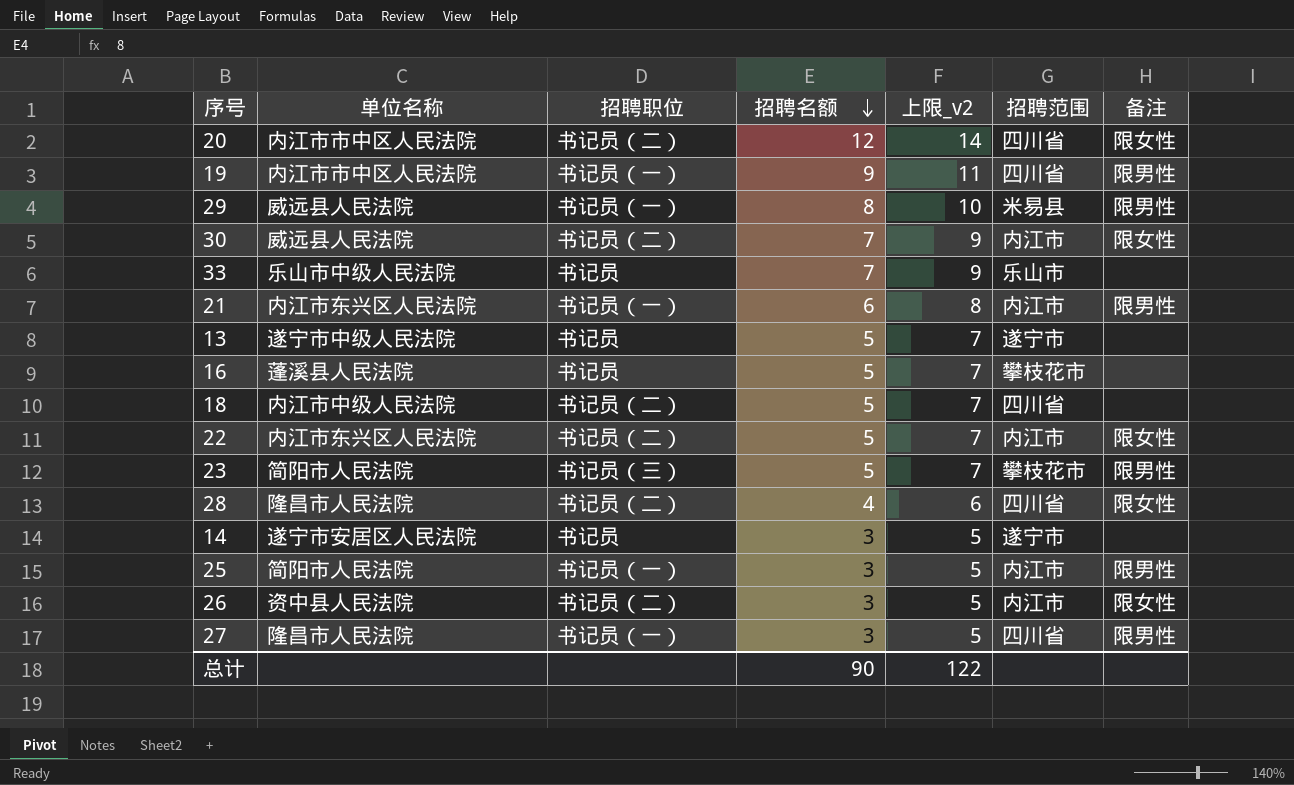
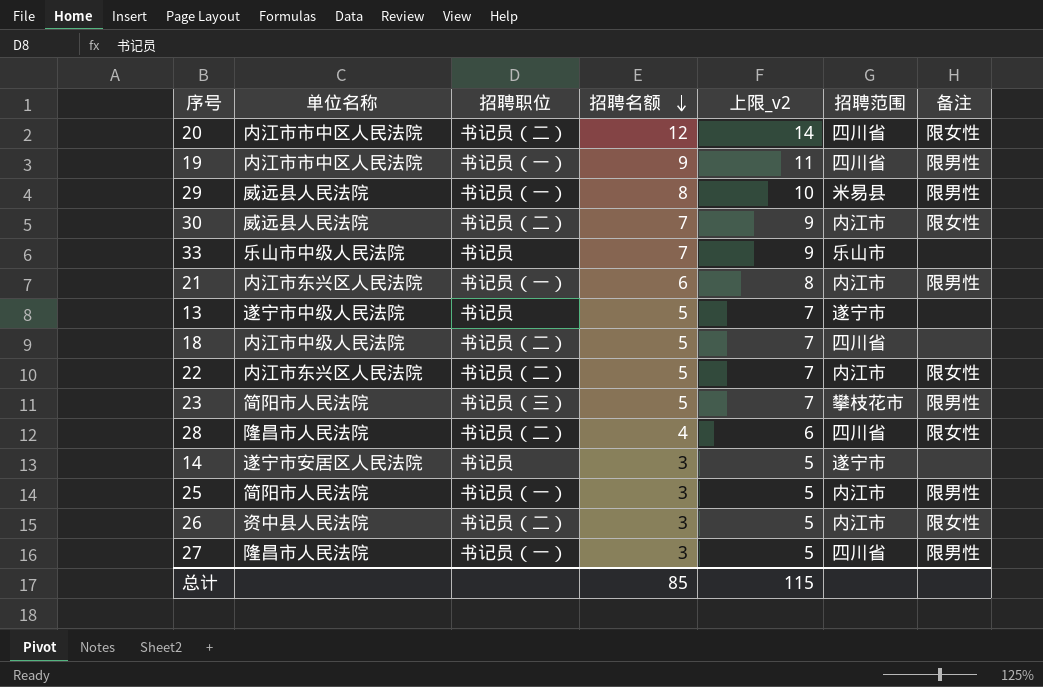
row 16: 蓬溪县人民法院 | 书记员 | 5 | 7 | 攀枝花市 | none -> none
总计 | 招聘名额: 90 -> 85
总计 | 上限_v2: 122 -> 115

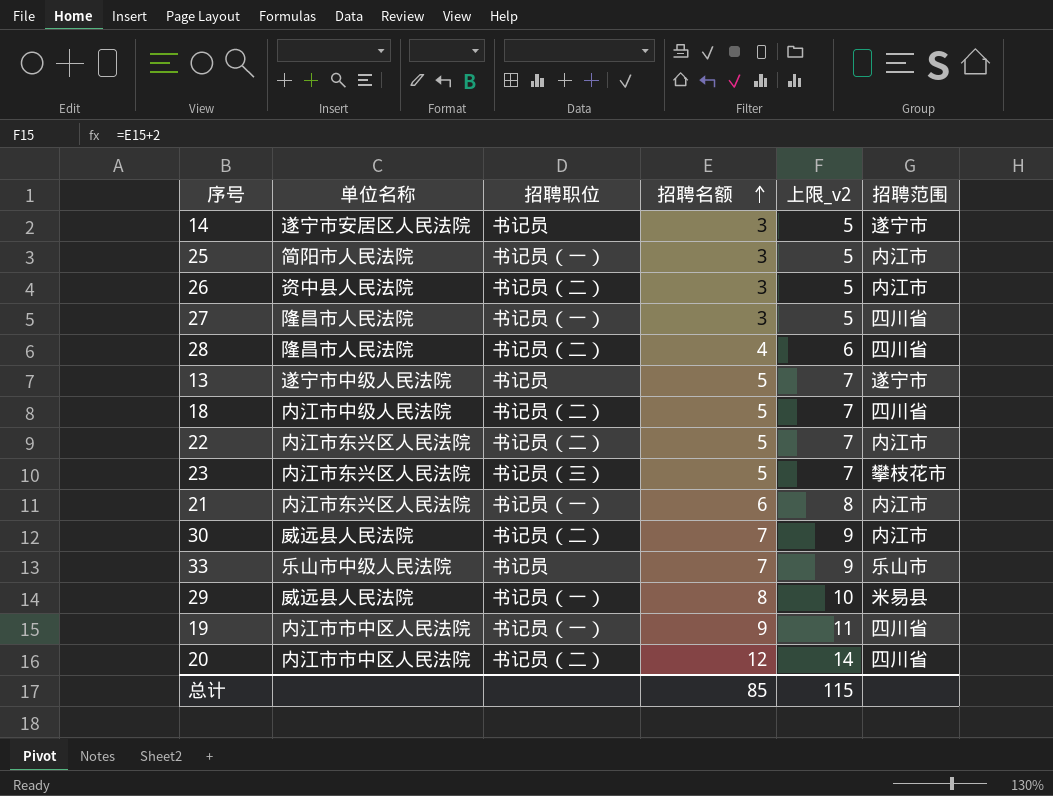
row order: 招聘名额 descending -> 招聘名额 ascending
column 备注 | position: 7 -> none
23 | 单位名称: 简阳市人民法院 -> 内江市东兴区人民法院

